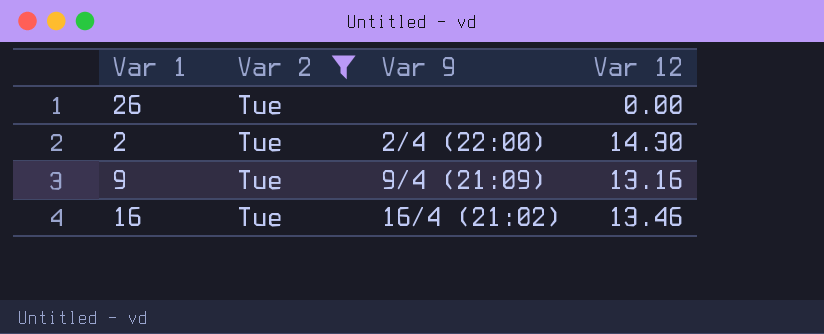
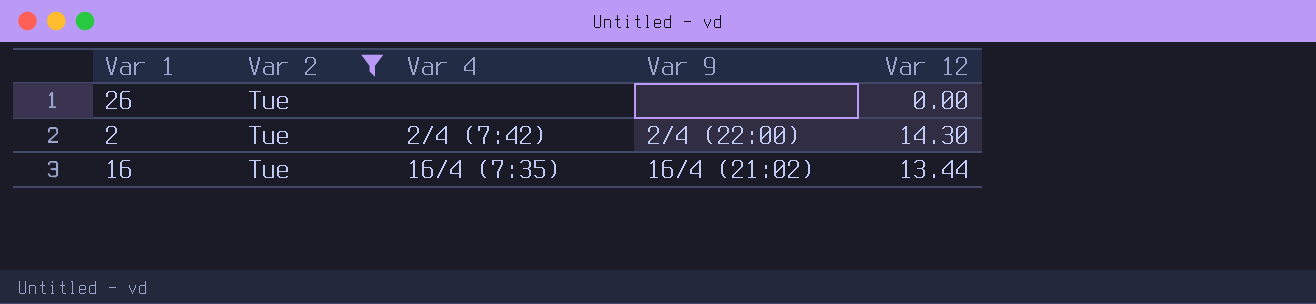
column Var 4 | position: none -> 3
row 9: Tue | 9/4 (21:09) | 13.16 -> none
16 | Var 12: 13.46 -> 13.44

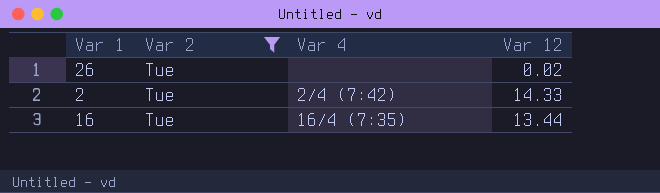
column Var 9 | position: 4 -> none
26 | Var 12: 0.00 -> 0.02
2 | Var 12: 14.30 -> 14.33

